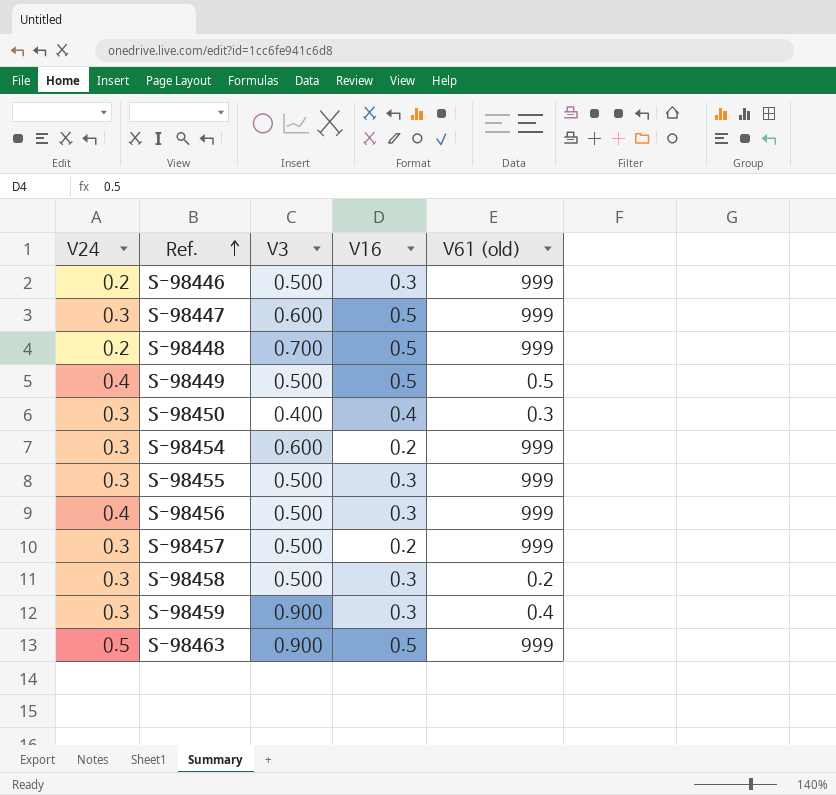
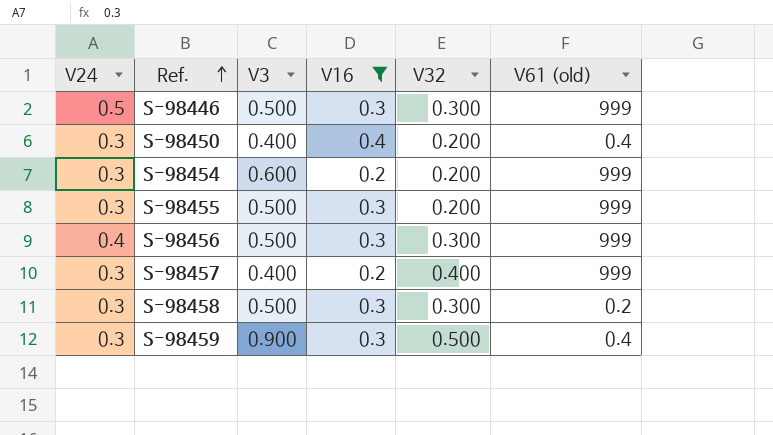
filter: none -> V16 != 0.5
column V32 | position: none -> 5
S-98446 | V24: 0.2 -> 0.5
S-98450 | V61 (old): 0.3 -> 0.4
S-98457 | V3: 0.500 -> 0.400

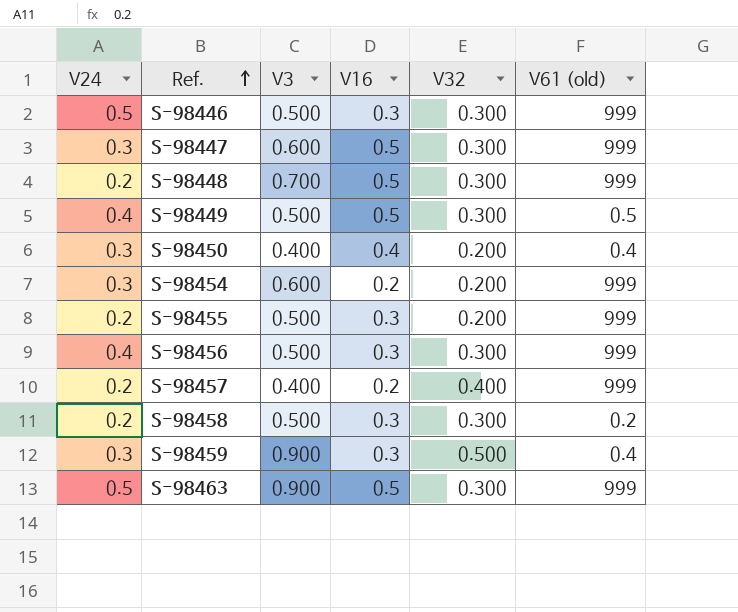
filter: V16 != 0.5 -> none
S-98455 | V24: 0.3 -> 0.2
S-98457 | V24: 0.3 -> 0.2
S-98458 | V24: 0.3 -> 0.2

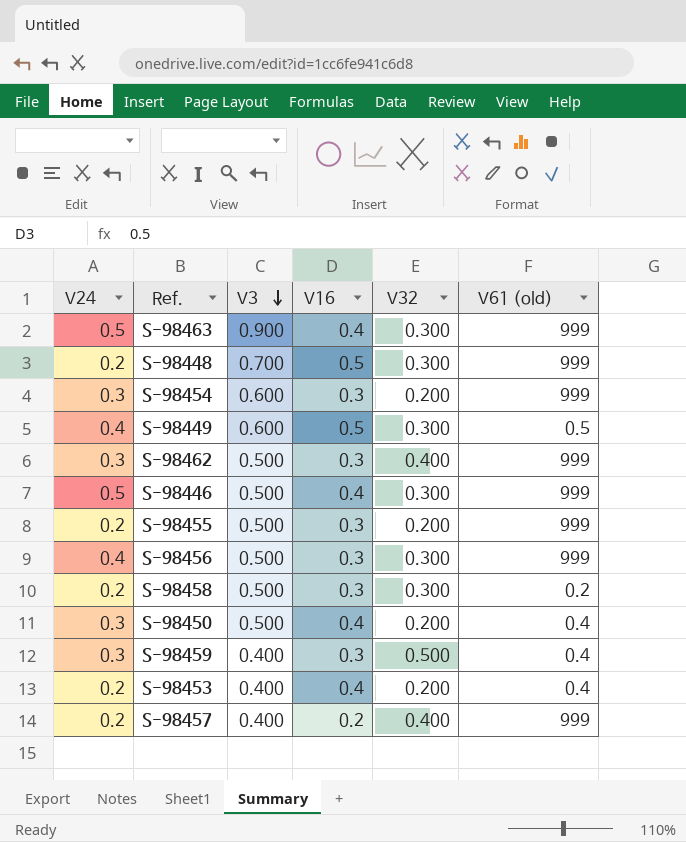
row order: Ref. ascending -> V3 descending
row S-98447: 0.3 | 0.600 | 0.5 | 0.300 | 999 -> none
S-98463 | V16: 0.5 -> 0.4
S-98454 | V16: 0.2 -> 0.3
S-98449 | V3: 0.500 -> 0.600
row S-98462: none -> 0.3 | 0.500 | 0.3 | 0.400 | 999
S-98446 | V16: 0.3 -> 0.4
S-98450 | V3: 0.400 -> 0.500
S-98459 | V3: 0.900 -> 0.400
row S-98453: none -> 0.2 | 0.400 | 0.4 | 0.200 | 0.4

